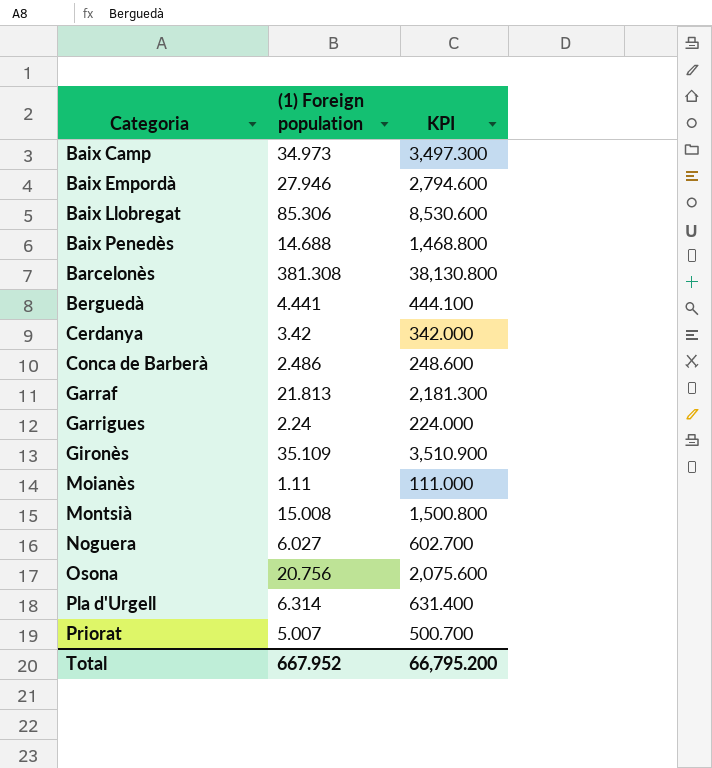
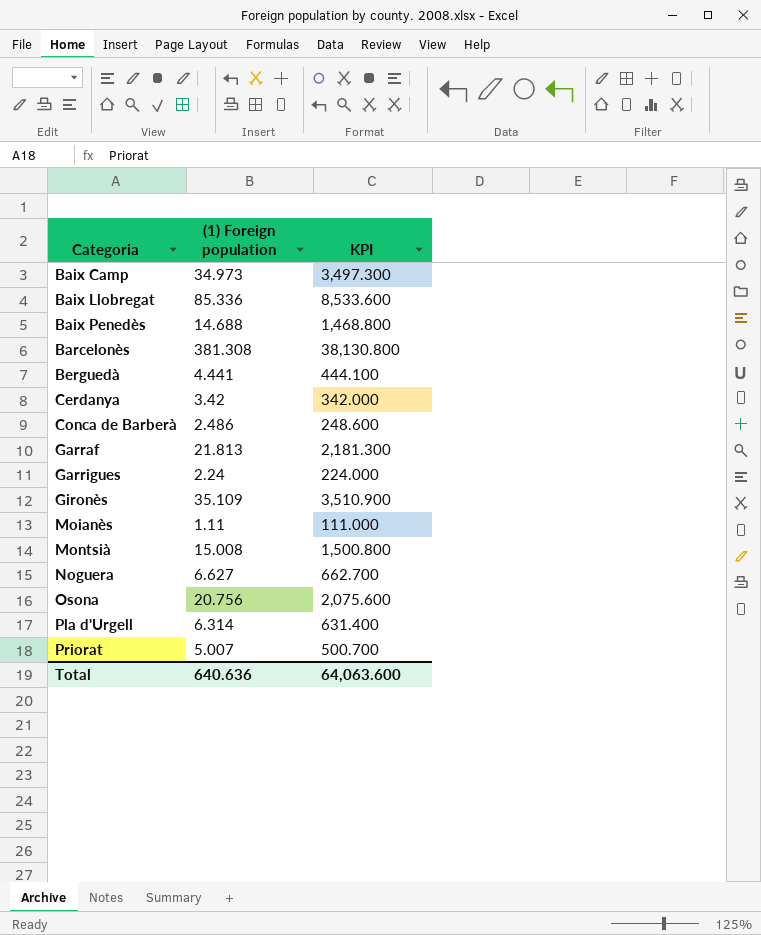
row Baix Empordà: 27.946 | 2,794.600 -> none
Baix Llobregat | (1) Foreign population: 85.306 -> 85.336
Baix Llobregat | KPI: 8,530.600 -> 8,533.600
Noguera | (1) Foreign population: 6.027 -> 6.627
Noguera | KPI: 602.700 -> 662.700
Total | (1) Foreign population: 667.952 -> 640.636
Total | KPI: 66,795.200 -> 64,063.600

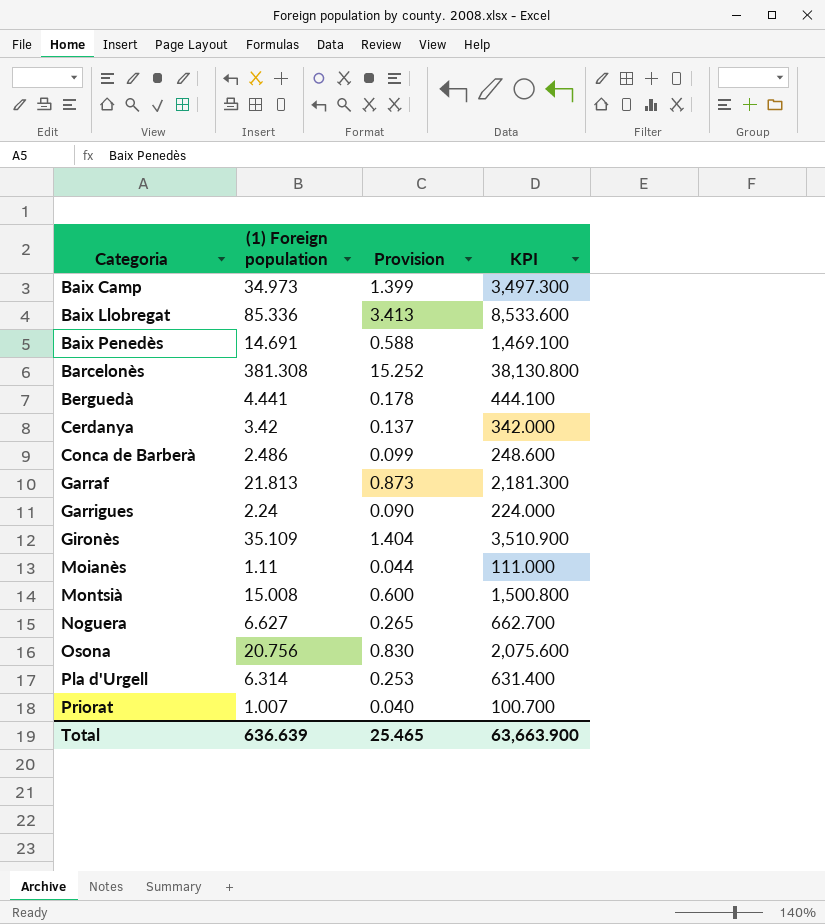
column Provision | formula: none -> [(1) Foreign population] * 0.04
Baix Penedès | (1) Foreign population: 14.688 -> 14.691
Baix Penedès | KPI: 1,468.800 -> 1,469.100
Priorat | (1) Foreign population: 5.007 -> 1.007
Priorat | KPI: 500.700 -> 100.700
Total | (1) Foreign population: 640.636 -> 636.639
Total | KPI: 64,063.600 -> 63,663.900

